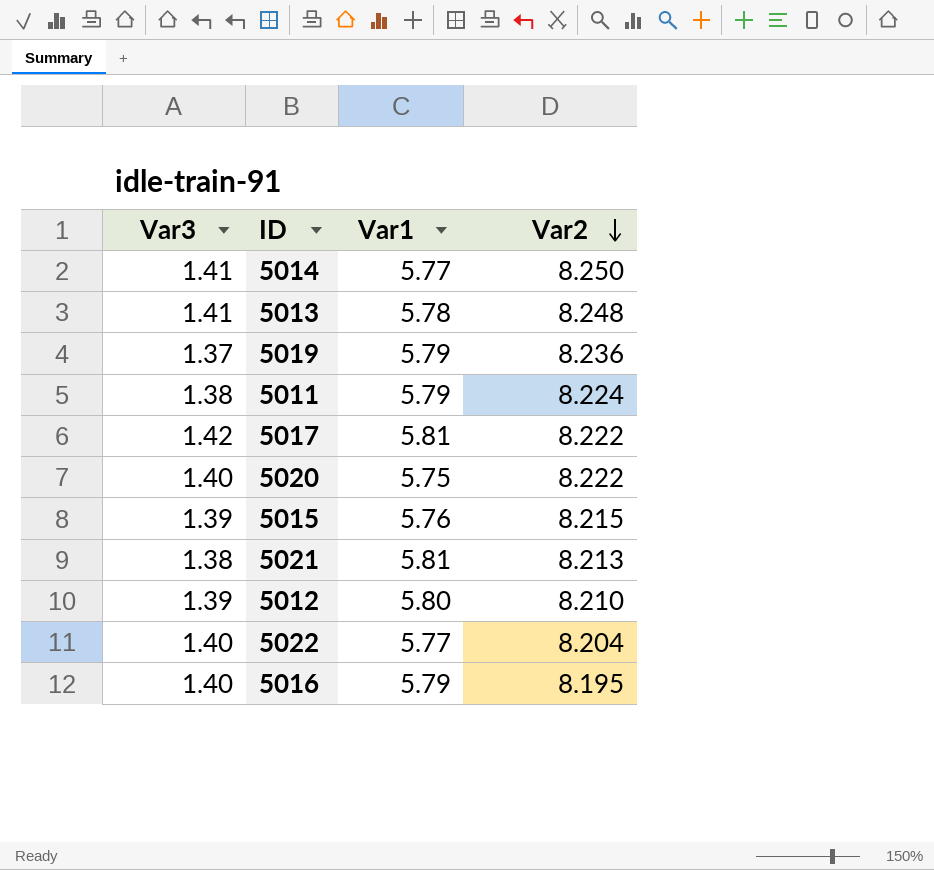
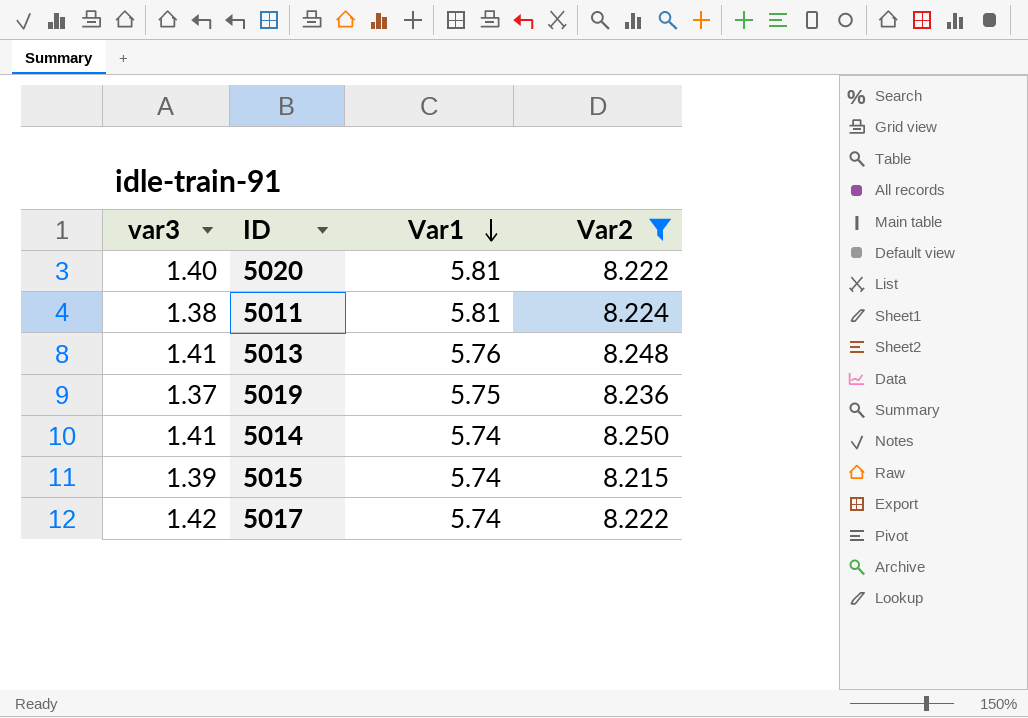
filter: none -> Var2 >= 8.215
row order: Var2 descending -> Var1 descending
column name: Var3 -> var3
5020 | Var1: 5.75 -> 5.81
5011 | Var1: 5.79 -> 5.81
5013 | Var1: 5.78 -> 5.76
5019 | Var1: 5.79 -> 5.75
5014 | Var1: 5.77 -> 5.74
5015 | Var1: 5.76 -> 5.74
5017 | Var1: 5.81 -> 5.74

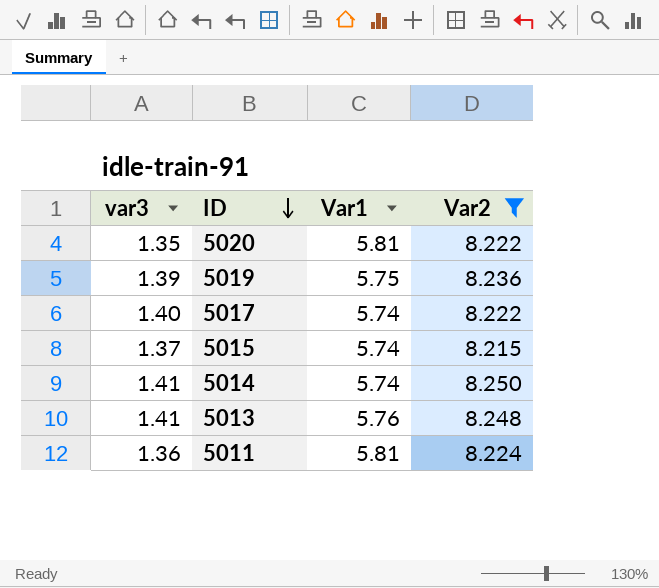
row order: Var1 descending -> ID descending
5020 | var3: 1.40 -> 1.35
5019 | var3: 1.37 -> 1.39
5017 | var3: 1.42 -> 1.40
5015 | var3: 1.39 -> 1.37
5011 | var3: 1.38 -> 1.36

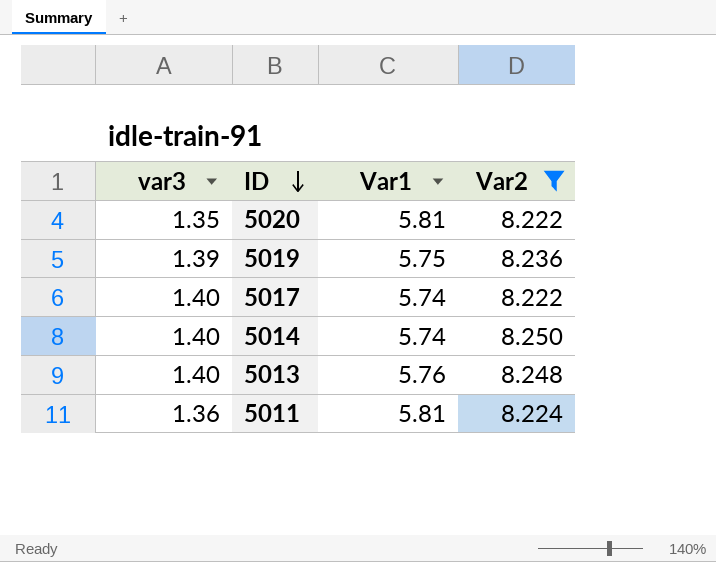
row 5015: 1.37 | 5.74 | 8.215 -> none
5014 | var3: 1.41 -> 1.40
5013 | var3: 1.41 -> 1.40

